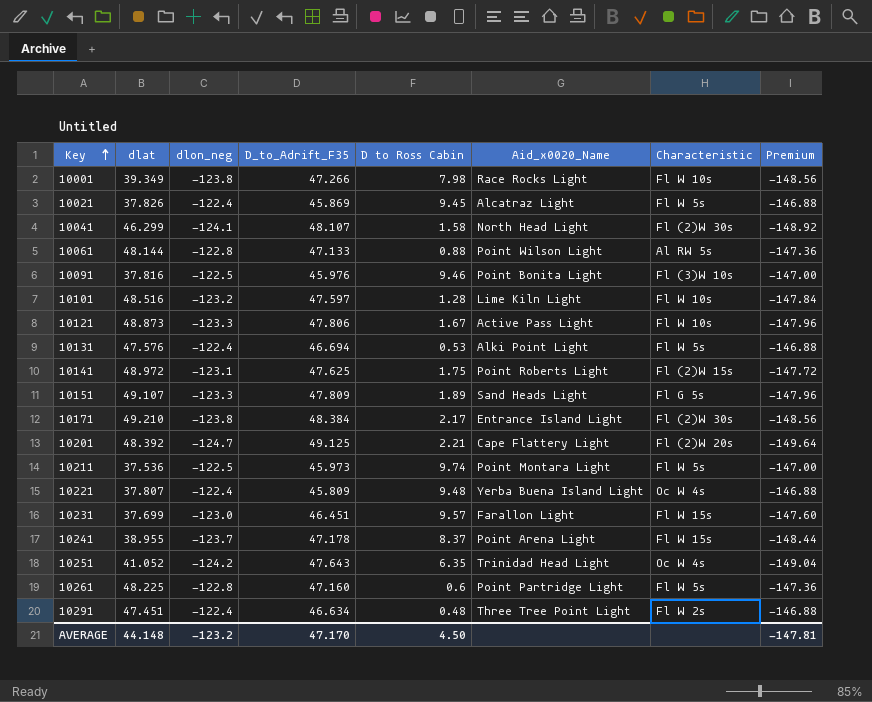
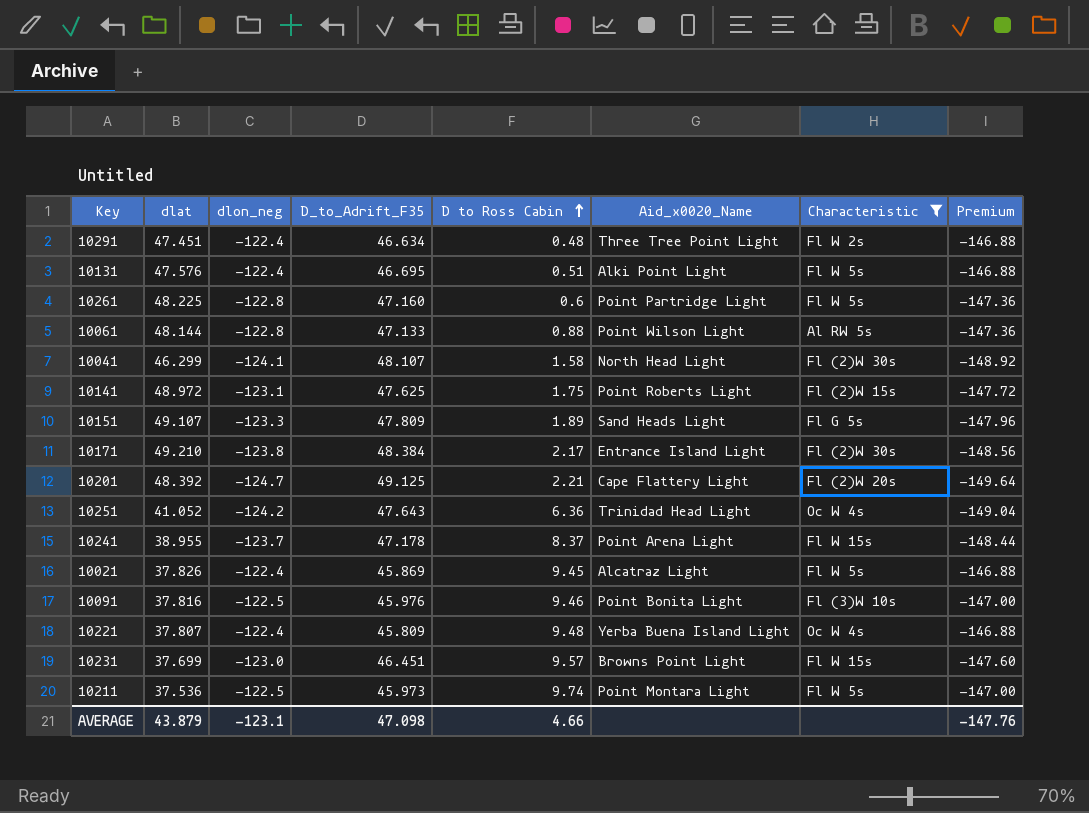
filter: none -> Characteristic != Fl W 10s
row order: Key ascending -> D to Ross Cabin ascending
10131 | D_to_Adrift_F35: 46.694 -> 46.695
10131 | D to Ross Cabin: 0.53 -> 0.51
10251 | D to Ross Cabin: 6.35 -> 6.36
10231 | Aid_x0020_Name: Farallon Light -> Browns Point Light
AVERAGE | dlat: 44.148 -> 43.879
AVERAGE | dlon_neg: -123.2 -> -123.1
AVERAGE | D_to_Adrift_F35: 47.170 -> 47.098
AVERAGE | D to Ross Cabin: 4.50 -> 4.66
AVERAGE | Premium: -147.81 -> -147.76

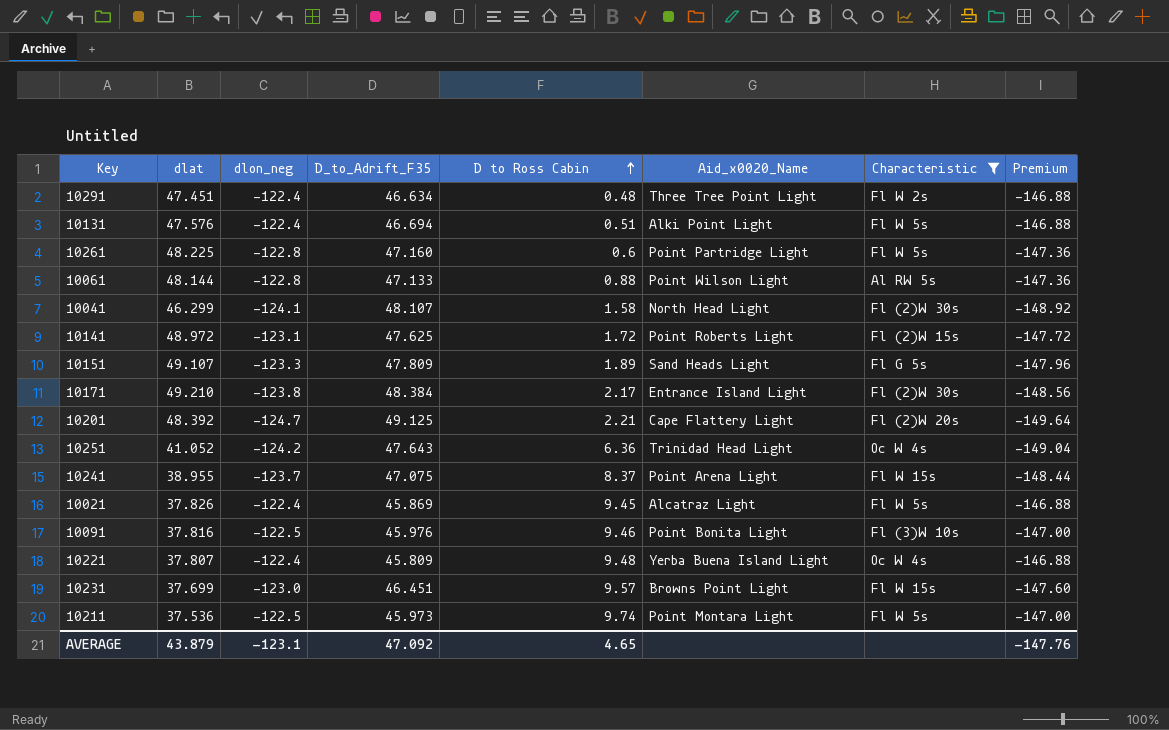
10131 | D_to_Adrift_F35: 46.695 -> 46.694
10141 | D to Ross Cabin: 1.75 -> 1.72
10241 | D_to_Adrift_F35: 47.178 -> 47.075
AVERAGE | D_to_Adrift_F35: 47.098 -> 47.092
AVERAGE | D to Ross Cabin: 4.66 -> 4.65

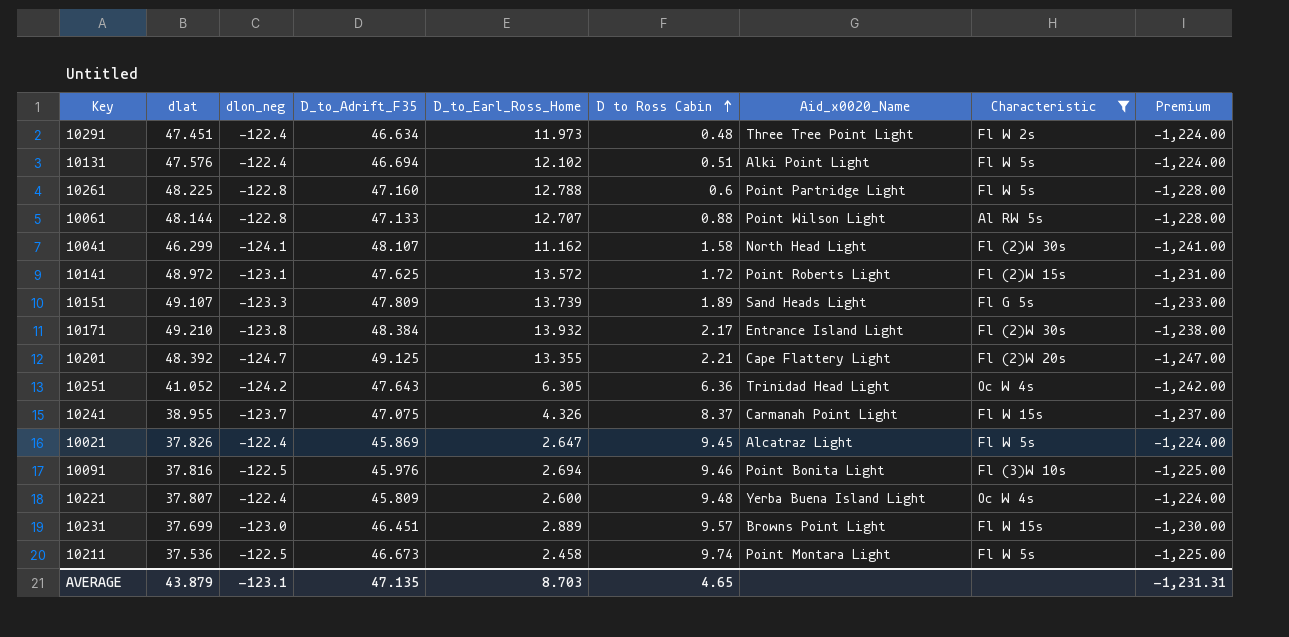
column D_to_Earl_Ross_Home | position: none -> 5
column Premium | formula: [dlon_neg] * 1.2 -> [dlon_neg] * 10
10241 | Aid_x0020_Name: Point Arena Light -> Carmanah Point Light
10211 | D_to_Adrift_F35: 45.973 -> 46.673
AVERAGE | D_to_Adrift_F35: 47.092 -> 47.135
AVERAGE | Premium: -147.76 -> -1,231.31

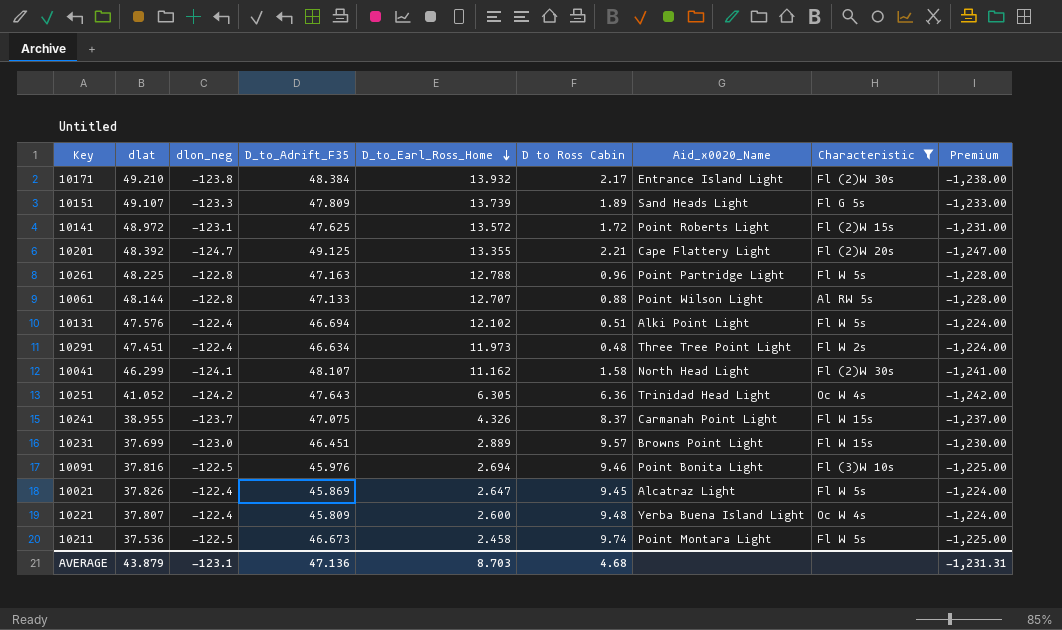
row order: D to Ross Cabin ascending -> D_to_Earl_Ross_Home descending
10261 | D_to_Adrift_F35: 47.160 -> 47.163
10261 | D to Ross Cabin: 0.6 -> 0.96
AVERAGE | D_to_Adrift_F35: 47.135 -> 47.136
AVERAGE | D to Ross Cabin: 4.65 -> 4.68

